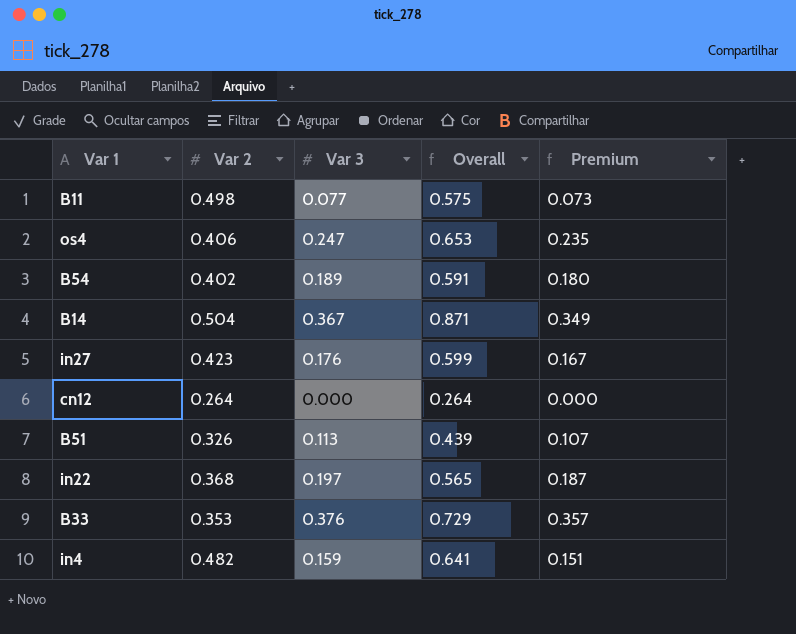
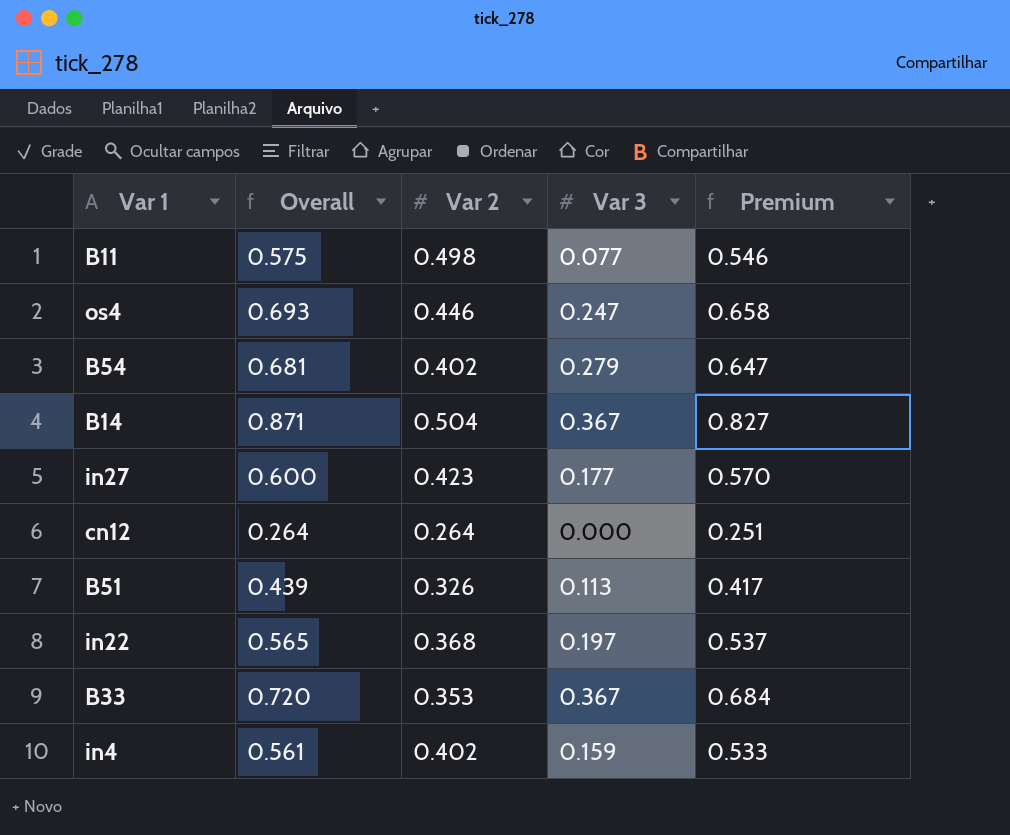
column Overall | position: 4 -> 2
column Premium | formula: [Var 3] * 0.95 -> [Overall] * 0.95
os4 | Overall: 0.653 -> 0.693
os4 | Var 2: 0.406 -> 0.446
B54 | Overall: 0.591 -> 0.681
B54 | Var 3: 0.189 -> 0.279
in27 | Overall: 0.599 -> 0.600
in27 | Var 3: 0.176 -> 0.177
B33 | Overall: 0.729 -> 0.720
B33 | Var 3: 0.376 -> 0.367
in4 | Overall: 0.641 -> 0.561
in4 | Var 2: 0.482 -> 0.402

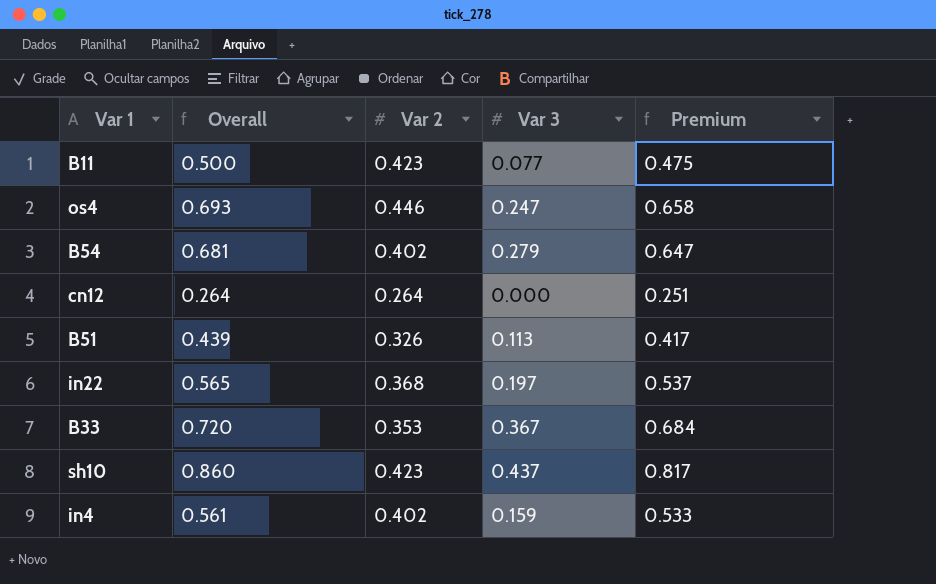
row B14: 0.871 | 0.504 | 0.367 | 0.827 -> none
row in27: 0.600 | 0.423 | 0.177 | 0.570 -> none
B11 | Overall: 0.575 -> 0.500
B11 | Var 2: 0.498 -> 0.423
B11 | Premium: 0.546 -> 0.475
row sh10: none -> 0.860 | 0.423 | 0.437 | 0.817

